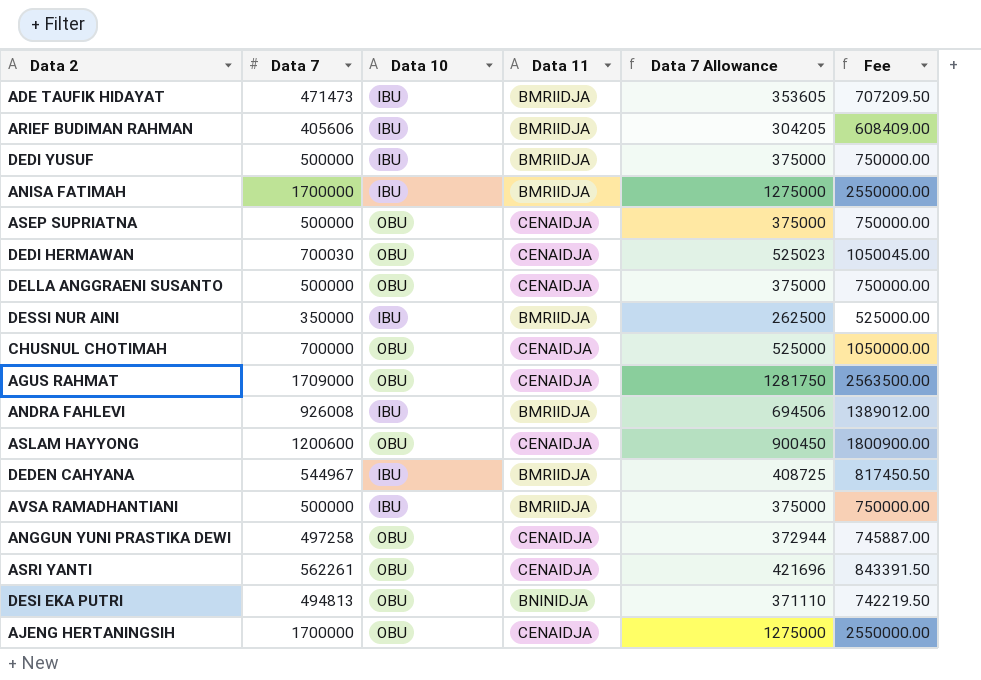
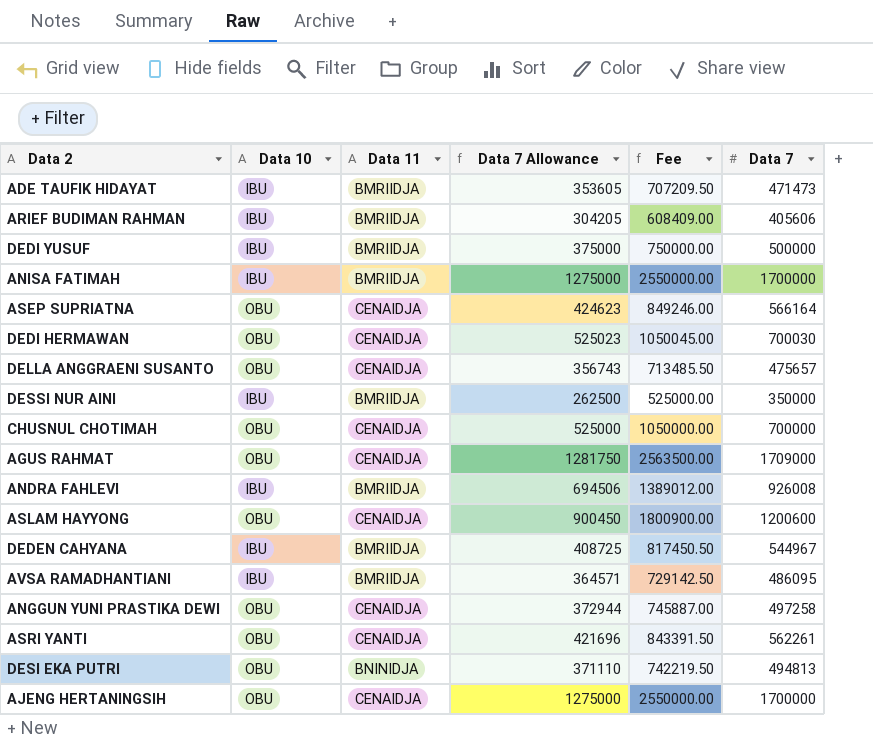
column Data 7 | position: 2 -> 6
ASEP SUPRIATNA | Data 7 Allowance: 375000 -> 424623
ASEP SUPRIATNA | Fee: 750000.00 -> 849246.00
ASEP SUPRIATNA | Data 7: 500000 -> 566164
DELLA ANGGRAENI SUSANTO | Data 7 Allowance: 375000 -> 356743
DELLA ANGGRAENI SUSANTO | Fee: 750000.00 -> 713485.50
DELLA ANGGRAENI SUSANTO | Data 7: 500000 -> 475657
AVSA RAMADHANTIANI | Data 7 Allowance: 375000 -> 364571
AVSA RAMADHANTIANI | Fee: 750000.00 -> 729142.50
AVSA RAMADHANTIANI | Data 7: 500000 -> 486095

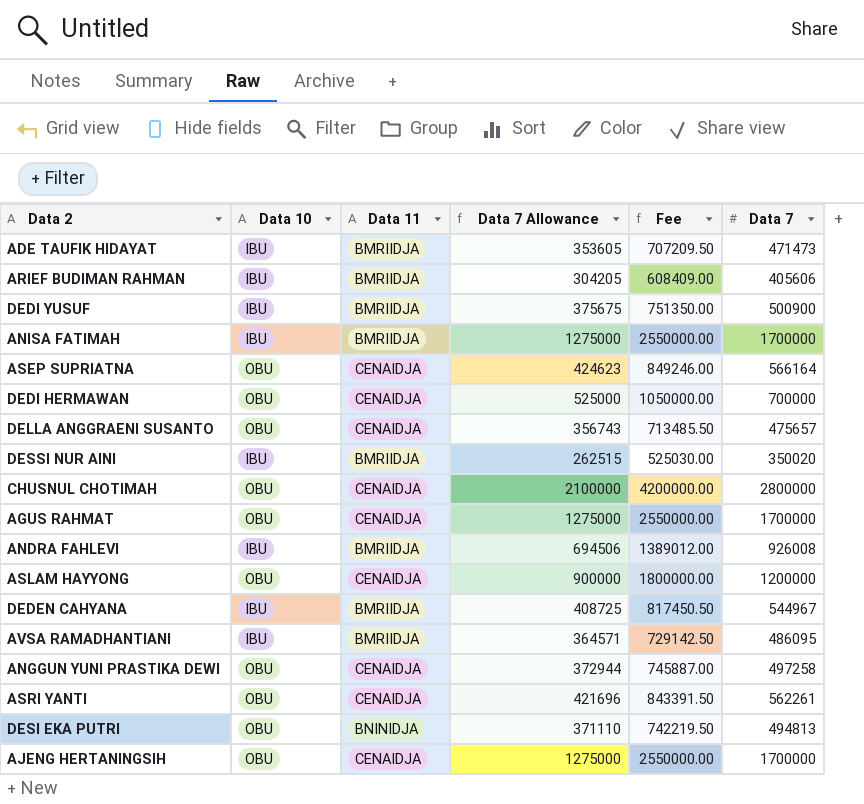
DEDI YUSUF | Data 7 Allowance: 375000 -> 375675
DEDI YUSUF | Fee: 750000.00 -> 751350.00
DEDI YUSUF | Data 7: 500000 -> 500900
DEDI HERMAWAN | Data 7 Allowance: 525023 -> 525000
DEDI HERMAWAN | Fee: 1050045.00 -> 1050000.00
DEDI HERMAWAN | Data 7: 700030 -> 700000
DESSI NUR AINI | Data 7 Allowance: 262500 -> 262515
DESSI NUR AINI | Fee: 525000.00 -> 525030.00
DESSI NUR AINI | Data 7: 350000 -> 350020
CHUSNUL CHOTIMAH | Data 7 Allowance: 525000 -> 2100000
CHUSNUL CHOTIMAH | Fee: 1050000.00 -> 4200000.00
CHUSNUL CHOTIMAH | Data 7: 700000 -> 2800000
AGUS RAHMAT | Data 7 Allowance: 1281750 -> 1275000
AGUS RAHMAT | Fee: 2563500.00 -> 2550000.00
AGUS RAHMAT | Data 7: 1709000 -> 1700000
ASLAM HAYYONG | Data 7 Allowance: 900450 -> 900000
ASLAM HAYYONG | Fee: 1800900.00 -> 1800000.00
ASLAM HAYYONG | Data 7: 1200600 -> 1200000

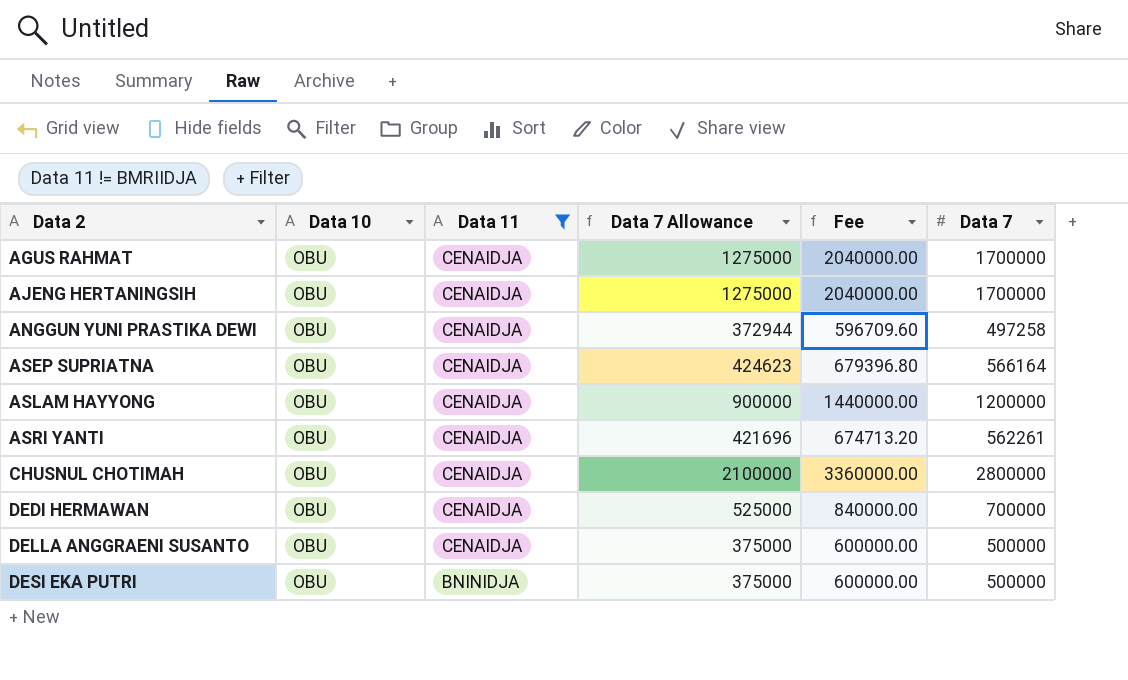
filter: none -> Data 11 != BMRIIDJA
row order: none -> Data 2 ascending
column Fee | formula: [Data 7] * 1.5 -> [Data 7] * 1.2
DELLA ANGGRAENI SUSANTO | Data 7 Allowance: 356743 -> 375000
DELLA ANGGRAENI SUSANTO | Data 7: 475657 -> 500000
DESI EKA PUTRI | Data 7 Allowance: 371110 -> 375000
DESI EKA PUTRI | Data 7: 494813 -> 500000

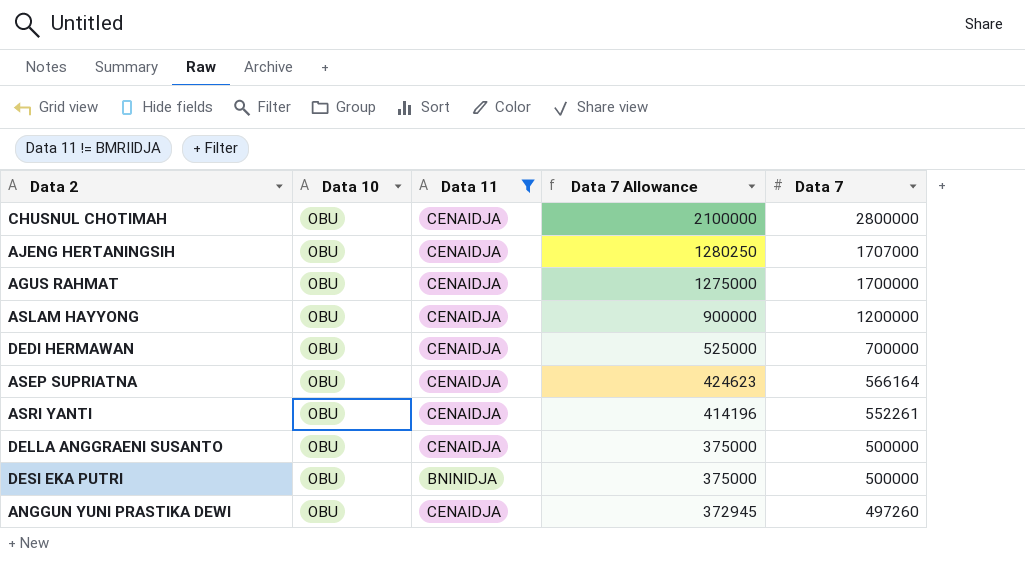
row order: Data 2 ascending -> Data 7 Allowance descending
column Fee | formula: [Data 7] * 1.2 -> none
AJENG HERTANINGSIH | Data 7 Allowance: 1275000 -> 1280250
AJENG HERTANINGSIH | Data 7: 1700000 -> 1707000
ASRI YANTI | Data 7 Allowance: 421696 -> 414196
ASRI YANTI | Data 7: 562261 -> 552261
ANGGUN YUNI PRASTIKA DEWI | Data 7 Allowance: 372944 -> 372945
ANGGUN YUNI PRASTIKA DEWI | Data 7: 497258 -> 497260

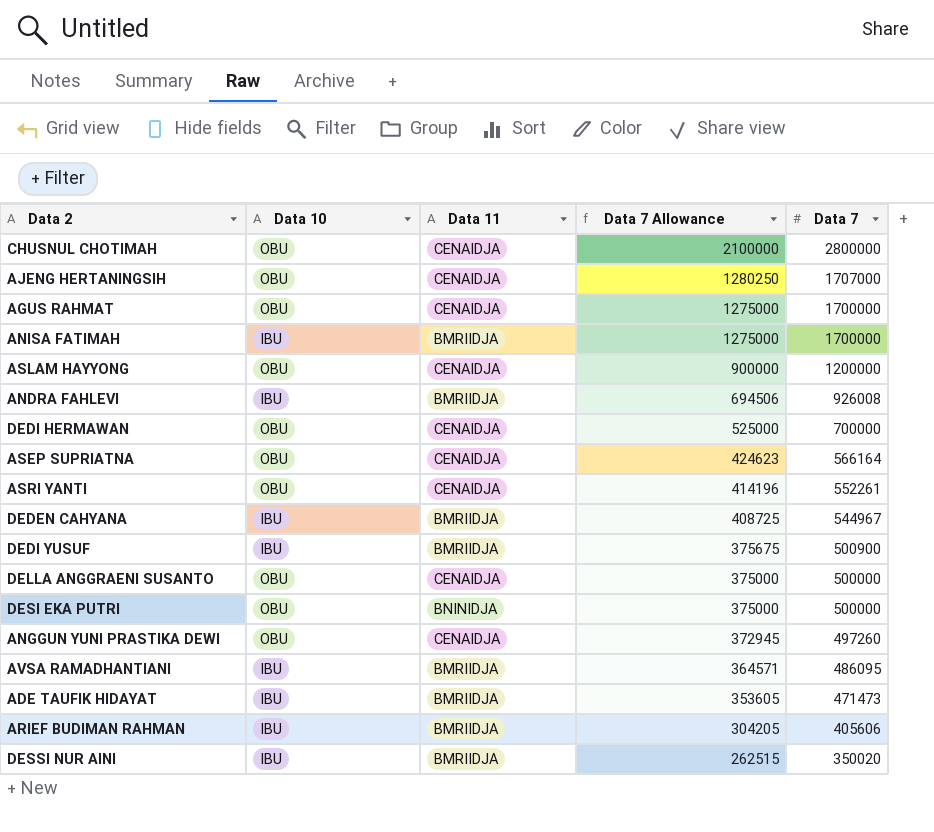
filter: Data 11 != BMRIIDJA -> none

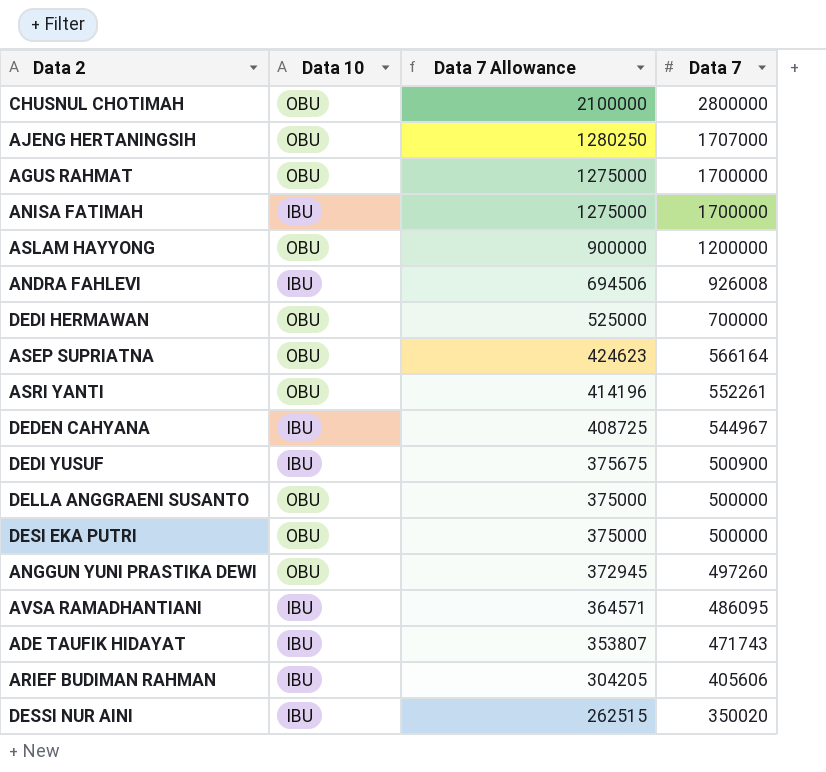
column Data 11 | position: 3 -> none
ADE TAUFIK HIDAYAT | Data 7 Allowance: 353605 -> 353807
ADE TAUFIK HIDAYAT | Data 7: 471473 -> 471743

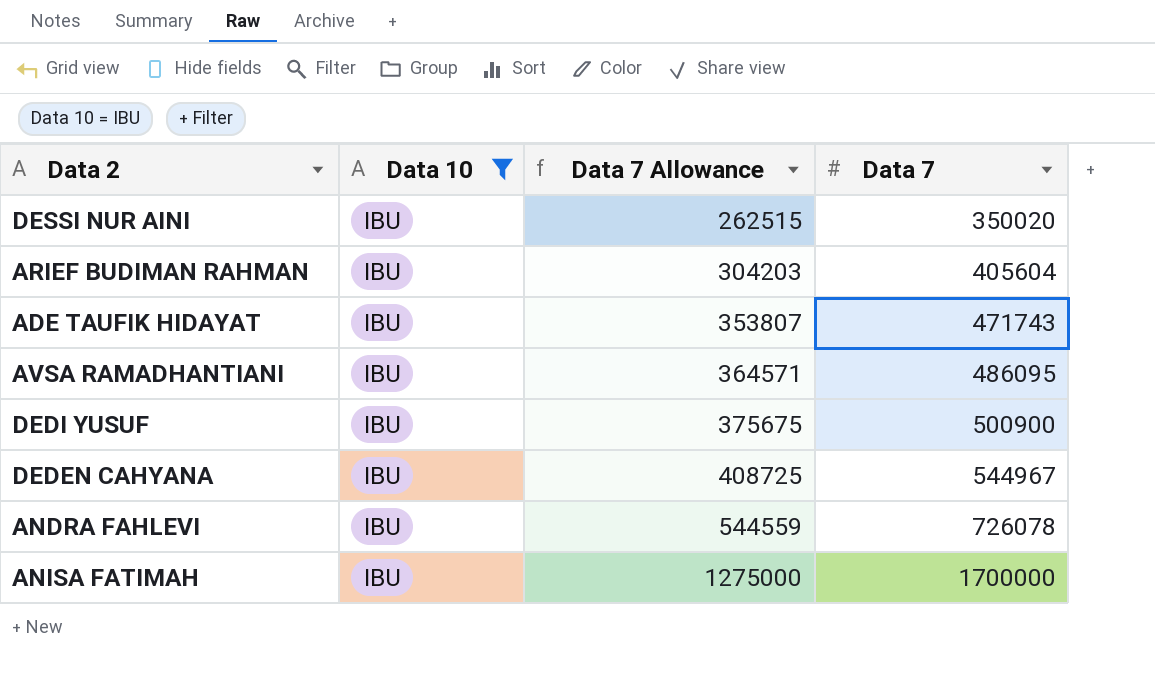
filter: none -> Data 10 = IBU
row order: Data 7 Allowance descending -> Data 7 Allowance ascending
ARIEF BUDIMAN RAHMAN | Data 7 Allowance: 304205 -> 304203
ARIEF BUDIMAN RAHMAN | Data 7: 405606 -> 405604
ANDRA FAHLEVI | Data 7 Allowance: 694506 -> 544559
ANDRA FAHLEVI | Data 7: 926008 -> 726078

